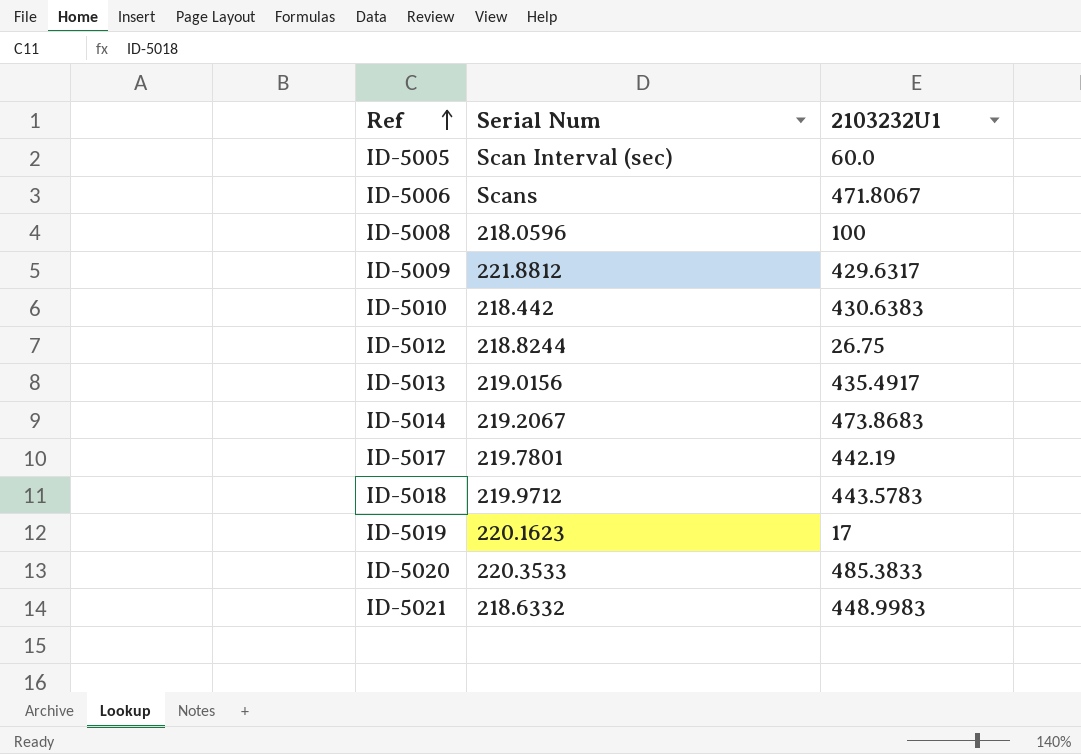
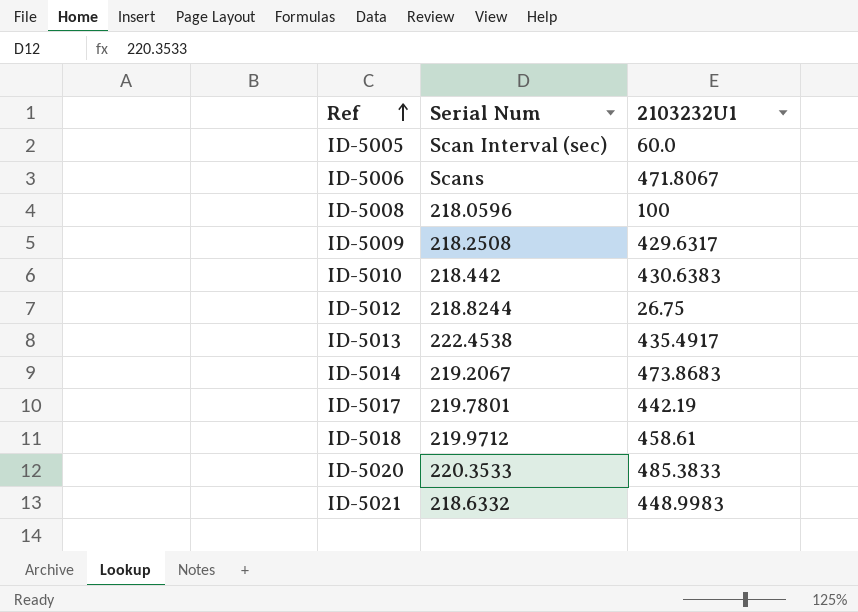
row ID-5019: 220.1623 | 17 -> none
ID-5009 | Serial Num: 221.8812 -> 218.2508
ID-5013 | Serial Num: 219.0156 -> 222.4538
ID-5018 | 2103232U1: 443.5783 -> 458.61

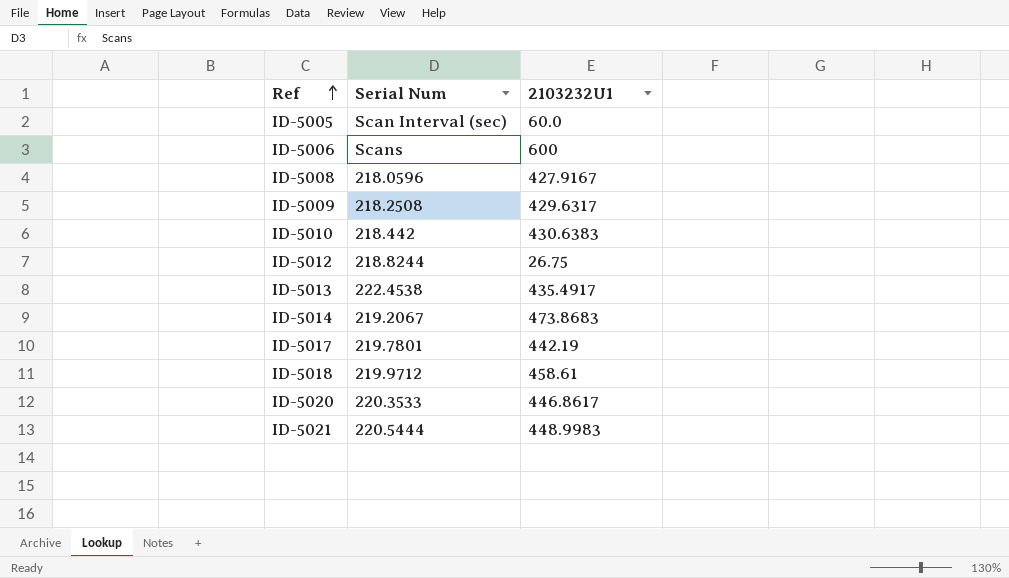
ID-5006 | 2103232U1: 471.8067 -> 600
ID-5008 | 2103232U1: 100 -> 427.9167
ID-5020 | 2103232U1: 485.3833 -> 446.8617
ID-5021 | Serial Num: 218.6332 -> 220.5444

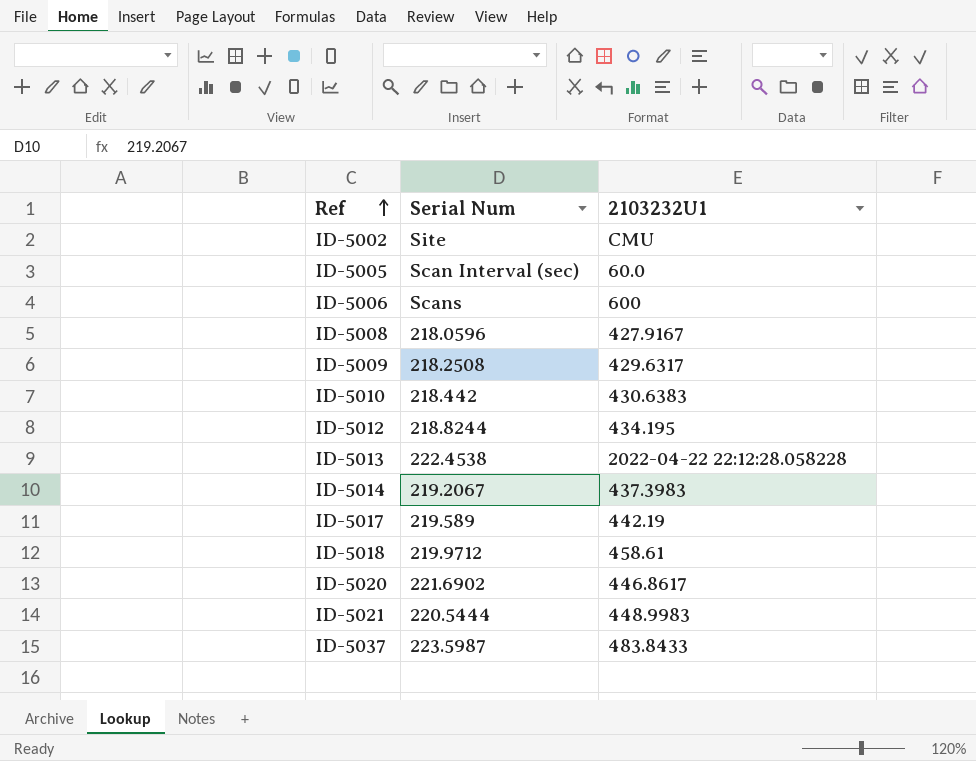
row ID-5002: none -> Site | CMU
ID-5012 | 2103232U1: 26.75 -> 434.195
ID-5013 | 2103232U1: 435.4917 -> 2022-04-22 22:12:28.058228
ID-5014 | 2103232U1: 473.8683 -> 437.3983
ID-5017 | Serial Num: 219.7801 -> 219.589
ID-5020 | Serial Num: 220.3533 -> 221.6902
row ID-5037: none -> 223.5987 | 483.8433

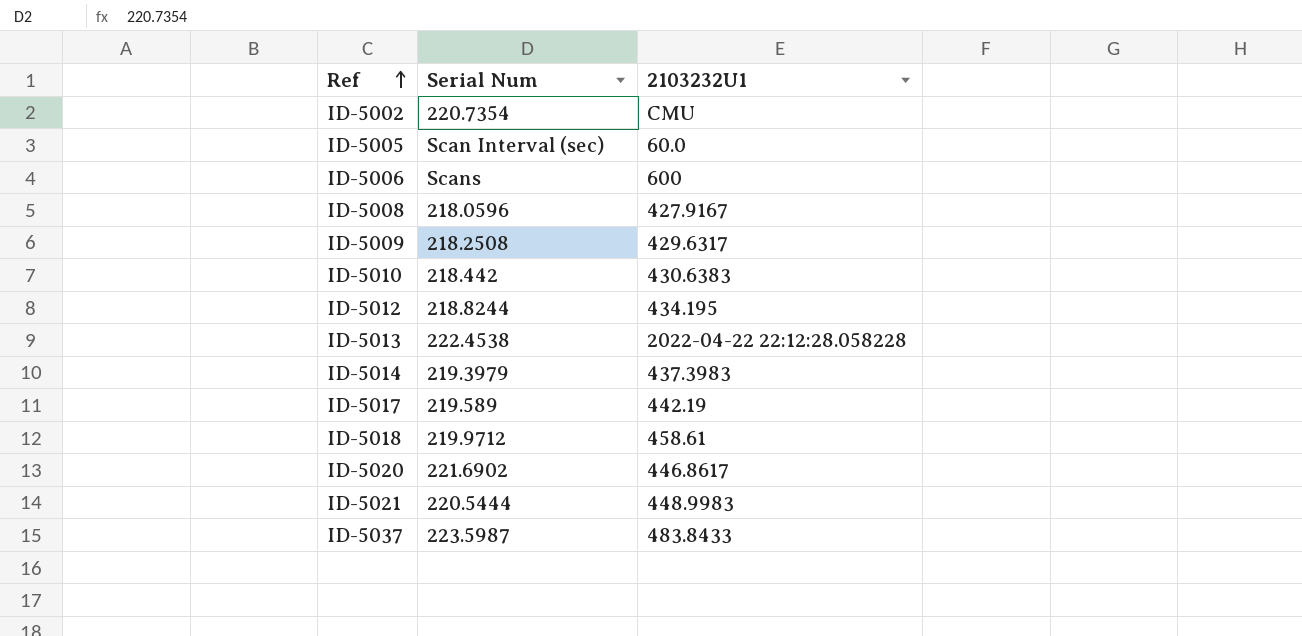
ID-5002 | Serial Num: Site -> 220.7354
ID-5014 | Serial Num: 219.2067 -> 219.3979

